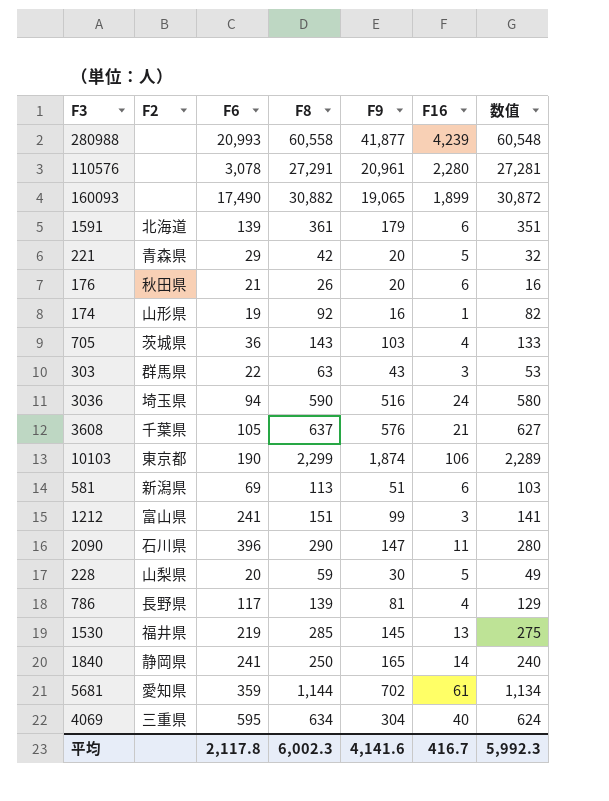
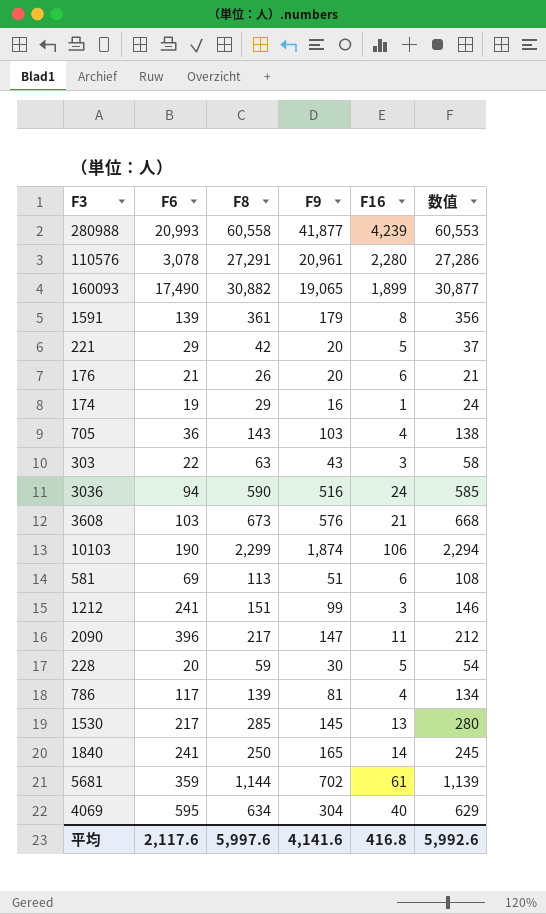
column F2 | position: 2 -> none
column 数值 | formula: [F8] - 10 -> [F8] - 5
1591 | F16: 6 -> 8
174 | F8: 92 -> 29
3608 | F6: 105 -> 103
3608 | F8: 637 -> 673
2090 | F8: 290 -> 217
1530 | F6: 219 -> 217
平均 | F6: 2,117.8 -> 2,117.6
平均 | F8: 6,002.3 -> 5,997.6
平均 | F16: 416.7 -> 416.8
平均 | 数值: 5,992.3 -> 5,992.6

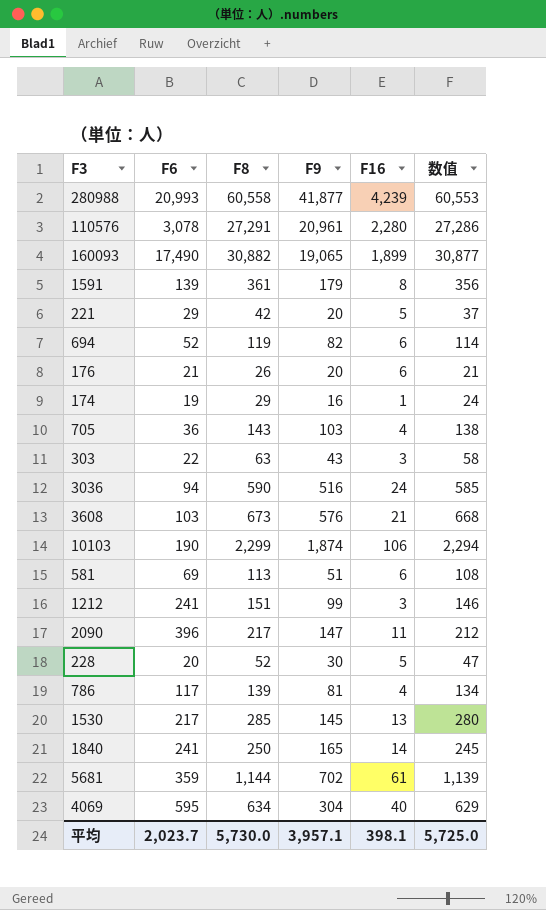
row 694: none -> 52 | 119 | 82 | 6 | 114
228 | F8: 59 -> 52
228 | 数值: 54 -> 47
平均 | F6: 2,117.6 -> 2,023.7
平均 | F8: 5,997.6 -> 5,730.0
平均 | F9: 4,141.6 -> 3,957.1
平均 | F16: 416.8 -> 398.1
平均 | 数值: 5,992.6 -> 5,725.0

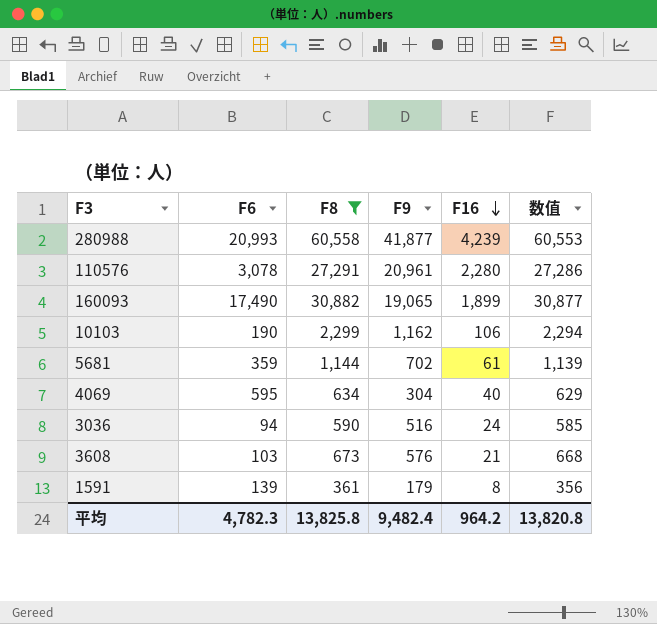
filter: none -> F8 >= 361
row order: none -> F16 descending
10103 | F9: 1,874 -> 1,162
平均 | F6: 2,023.7 -> 4,782.3
平均 | F8: 5,730.0 -> 13,825.8
平均 | F9: 3,957.1 -> 9,482.4
平均 | F16: 398.1 -> 964.2
平均 | 数值: 5,725.0 -> 13,820.8

